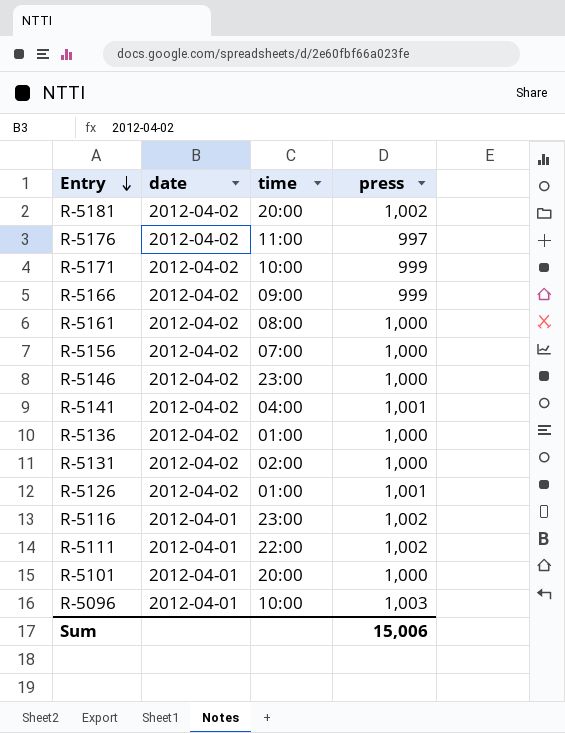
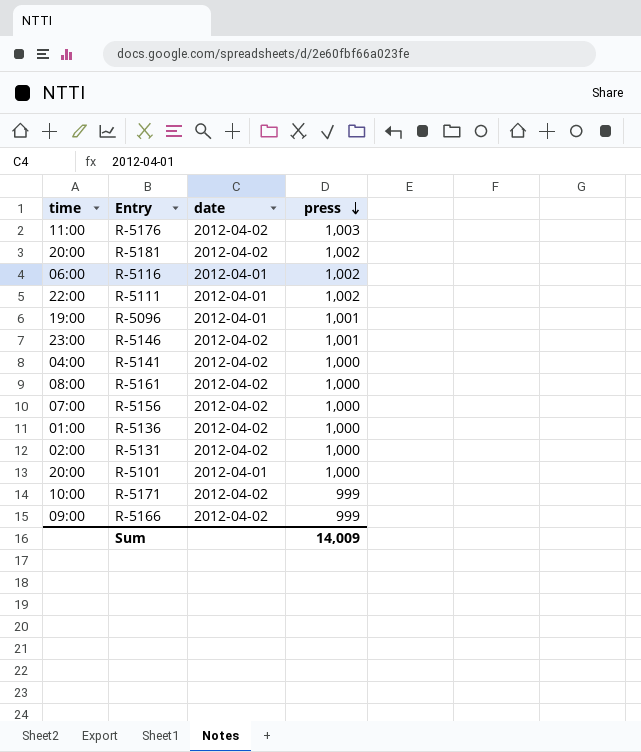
row order: Entry descending -> press descending
column time | position: 3 -> 1
row R-5126: 2012-04-02 | 01:00 | 1,001 -> none
R-5176 | press: 997 -> 1,003
R-5116 | time: 23:00 -> 06:00
R-5096 | time: 10:00 -> 19:00
R-5096 | press: 1,003 -> 1,001
R-5146 | press: 1,000 -> 1,001
R-5141 | press: 1,001 -> 1,000
Sum | press: 15,006 -> 14,009

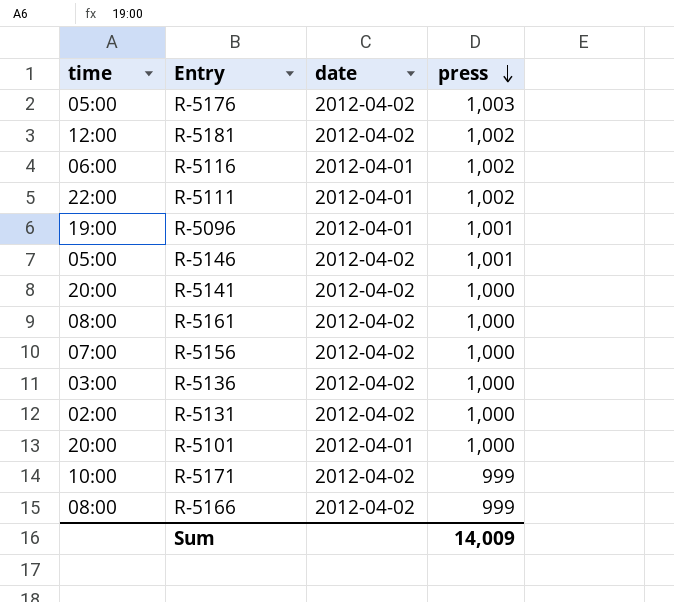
R-5176 | time: 11:00 -> 05:00
R-5181 | time: 20:00 -> 12:00
R-5146 | time: 23:00 -> 05:00
R-5141 | time: 04:00 -> 20:00
R-5136 | time: 01:00 -> 03:00
R-5166 | time: 09:00 -> 08:00

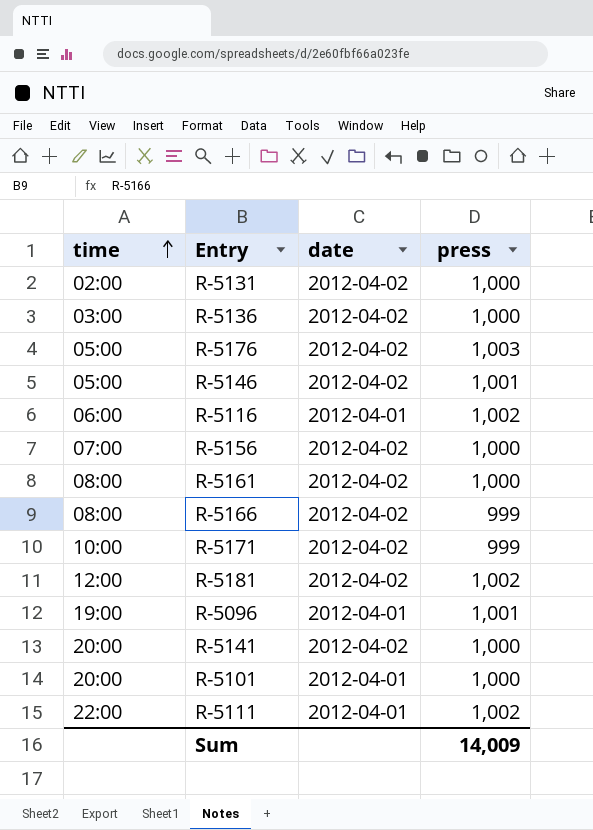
row order: press descending -> time ascending

